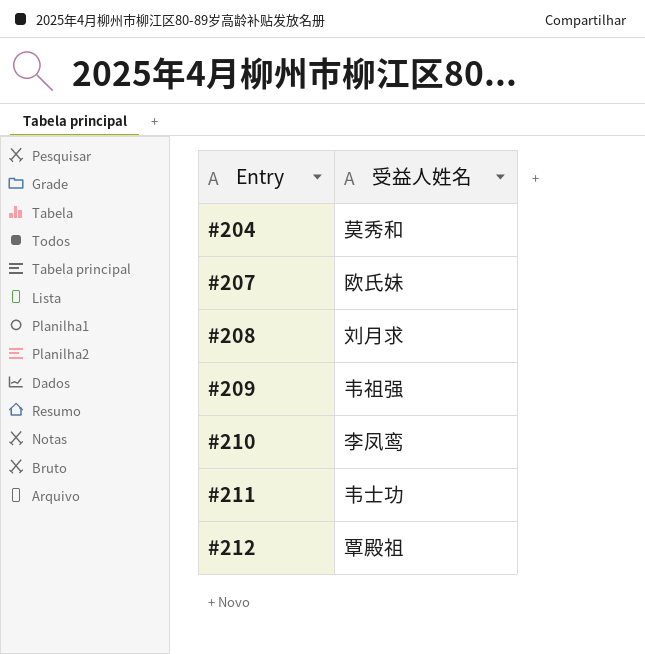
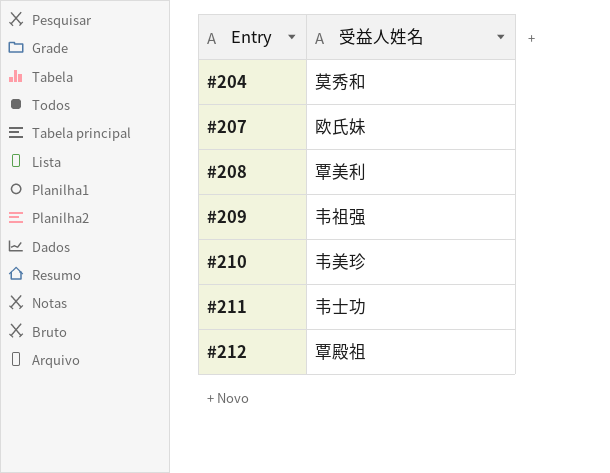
#208 | 受益人姓名: 刘月求 -> 覃美利
#210 | 受益人姓名: 李凤鸾 -> 韦美珍

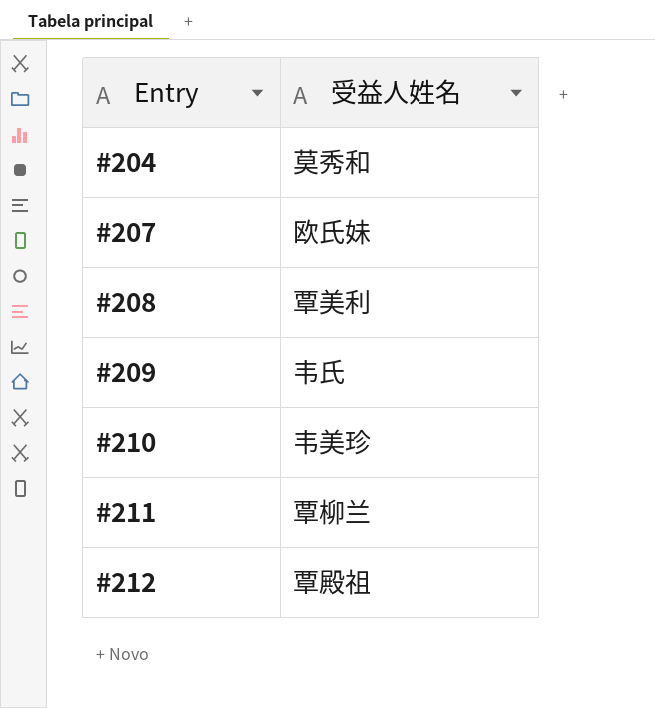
#209 | 受益人姓名: 韦祖强 -> 韦氏
#211 | 受益人姓名: 韦士功 -> 覃柳兰

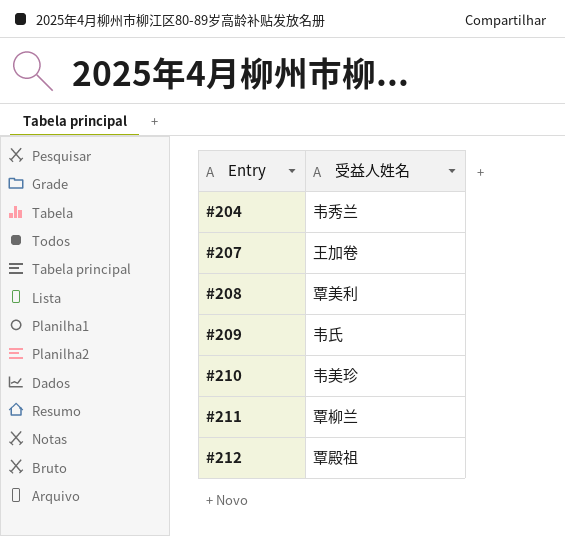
#204 | 受益人姓名: 莫秀和 -> 韦秀兰
#207 | 受益人姓名: 欧氏妹 -> 王加卷

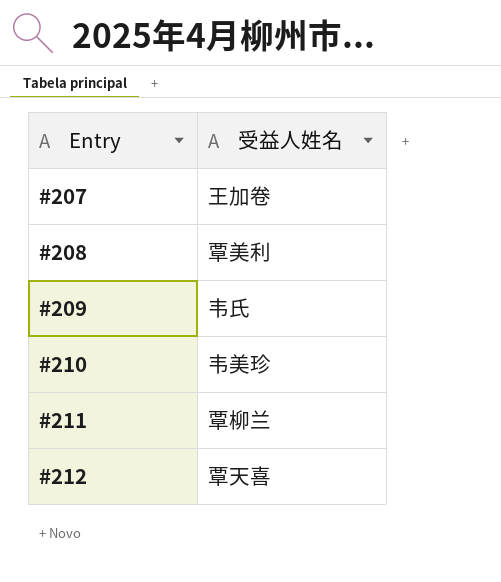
row #204: 韦秀兰 -> none
#212 | 受益人姓名: 覃殿祖 -> 覃天喜

